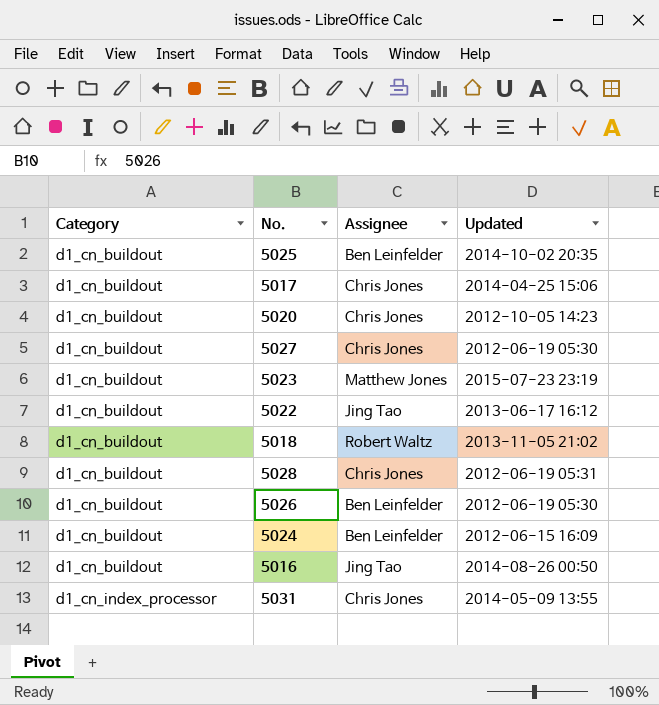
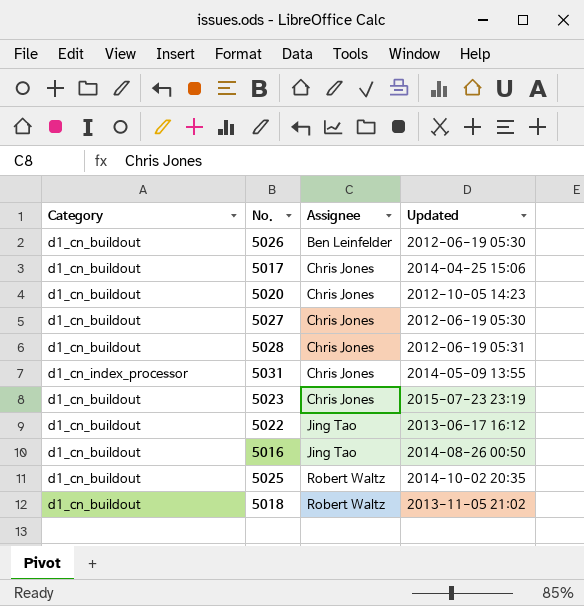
row order: Category ascending -> Assignee ascending
row 5024: d1_cn_buildout | Ben Leinfelder | 2012-06-15 16:09 -> none
5023 | Assignee: Matthew Jones -> Chris Jones
5025 | Assignee: Ben Leinfelder -> Robert Waltz

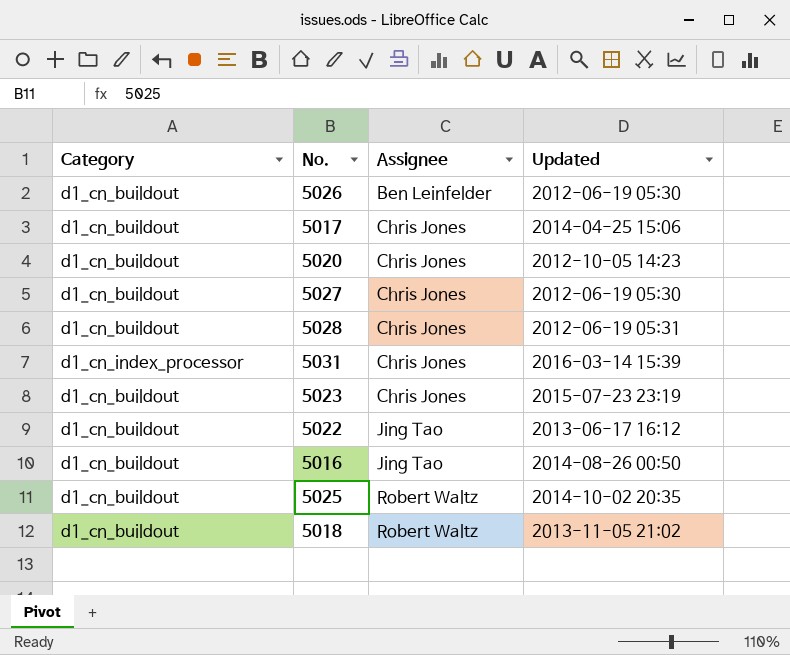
5031 | Updated: 2014-05-09 13:55 -> 2016-03-14 15:39

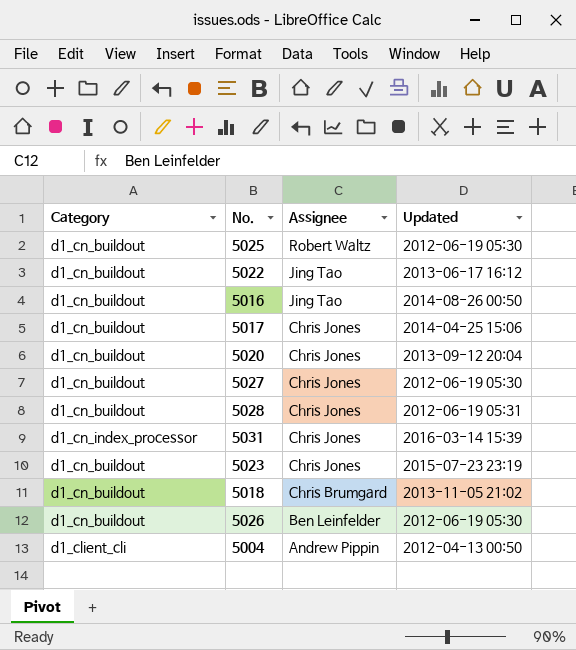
row order: Assignee ascending -> Assignee descending
5025 | Updated: 2014-10-02 20:35 -> 2012-06-19 05:30
5020 | Updated: 2012-10-05 14:23 -> 2013-09-12 20:04
5018 | Assignee: Robert Waltz -> Chris Brumgard
row 5004: none -> d1_client_cli | Andrew Pippin | 2012-04-13 00:50

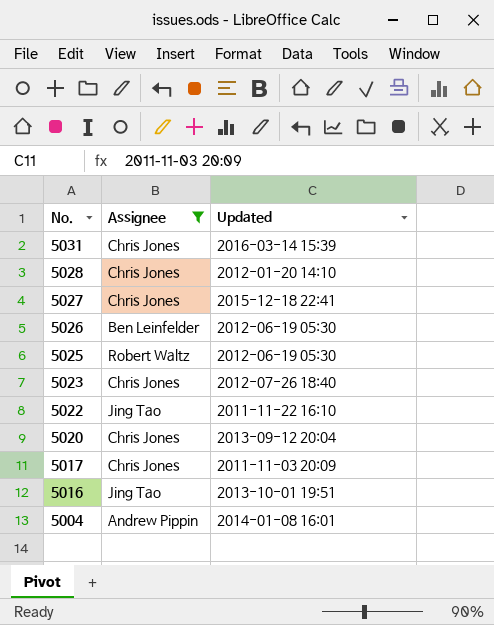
filter: none -> Assignee != Chris Brumgard
row order: Assignee descending -> No. descending
column Category | position: 1 -> none
5028 | Updated: 2012-06-19 05:31 -> 2012-01-20 14:10
5027 | Updated: 2012-06-19 05:30 -> 2015-12-18 22:41
5023 | Updated: 2015-07-23 23:19 -> 2012-07-26 18:40
5022 | Updated: 2013-06-17 16:12 -> 2011-11-22 16:10
5017 | Updated: 2014-04-25 15:06 -> 2011-11-03 20:09
5016 | Updated: 2014-08-26 00:50 -> 2013-10-01 19:51
5004 | Updated: 2012-04-13 00:50 -> 2014-01-08 16:01

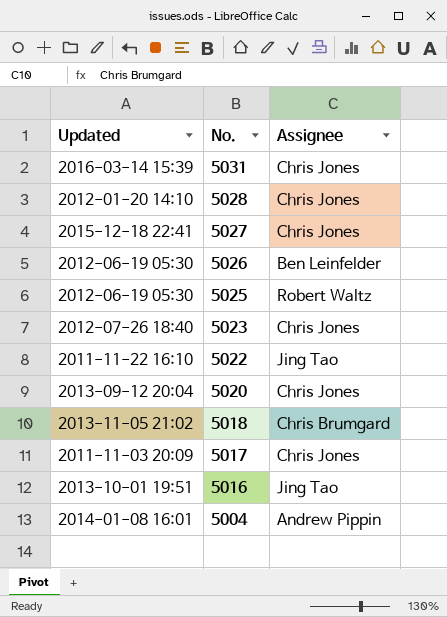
filter: Assignee != Chris Brumgard -> none
column Updated | position: 3 -> 1

